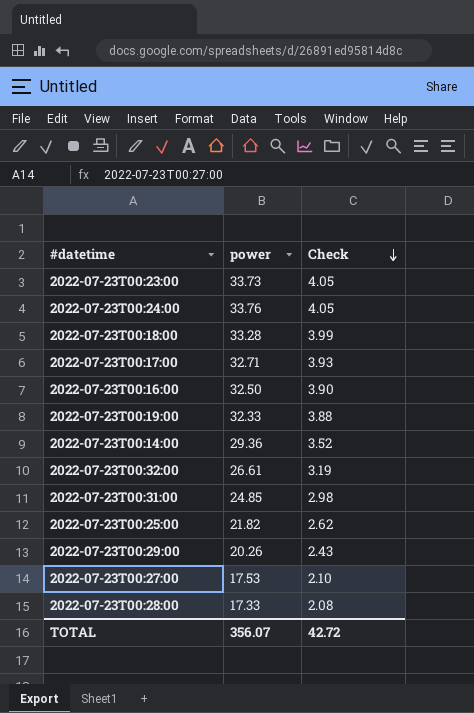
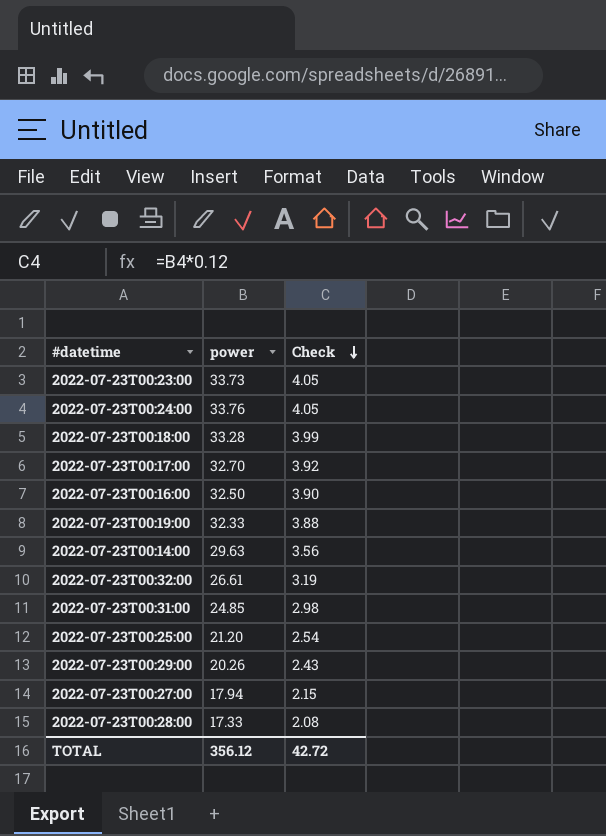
2022-07-23T00:17:00 | power: 32.71 -> 32.70
2022-07-23T00:17:00 | Check: 3.93 -> 3.92
2022-07-23T00:14:00 | power: 29.36 -> 29.63
2022-07-23T00:14:00 | Check: 3.52 -> 3.56
2022-07-23T00:25:00 | power: 21.82 -> 21.20
2022-07-23T00:25:00 | Check: 2.62 -> 2.54
2022-07-23T00:27:00 | power: 17.53 -> 17.94
2022-07-23T00:27:00 | Check: 2.10 -> 2.15
TOTAL | power: 356.07 -> 356.12

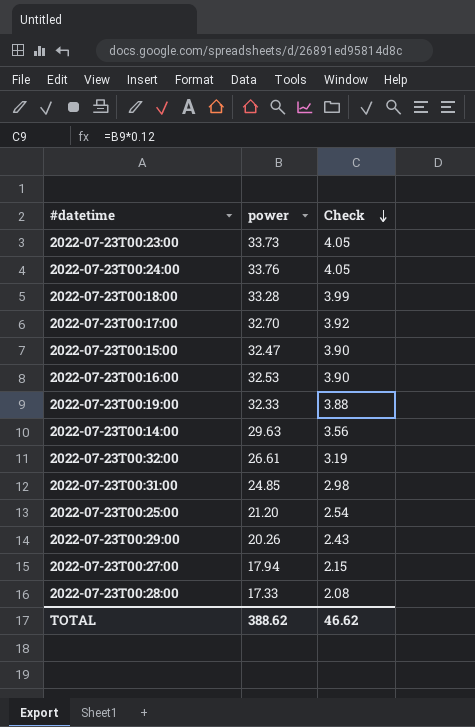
row 2022-07-23T00:15:00: none -> 32.47 | 3.90
2022-07-23T00:16:00 | power: 32.50 -> 32.53
TOTAL | power: 356.12 -> 388.62
TOTAL | Check: 42.72 -> 46.62

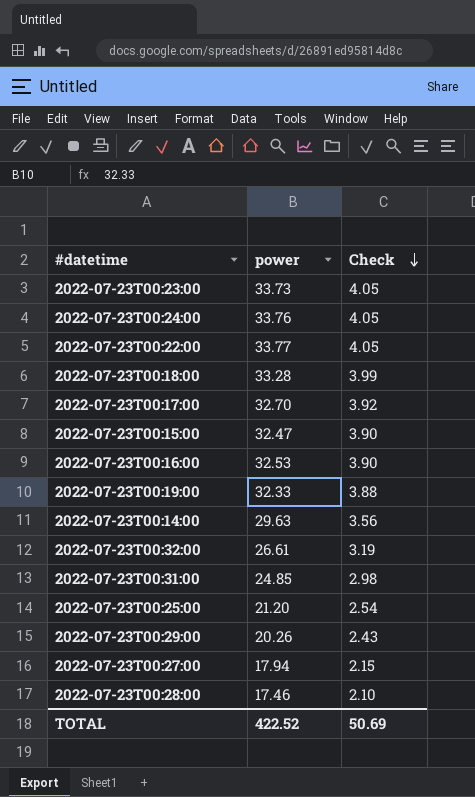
row 2022-07-23T00:22:00: none -> 33.77 | 4.05
2022-07-23T00:28:00 | power: 17.33 -> 17.46
2022-07-23T00:28:00 | Check: 2.08 -> 2.10
TOTAL | power: 388.62 -> 422.52
TOTAL | Check: 46.62 -> 50.69

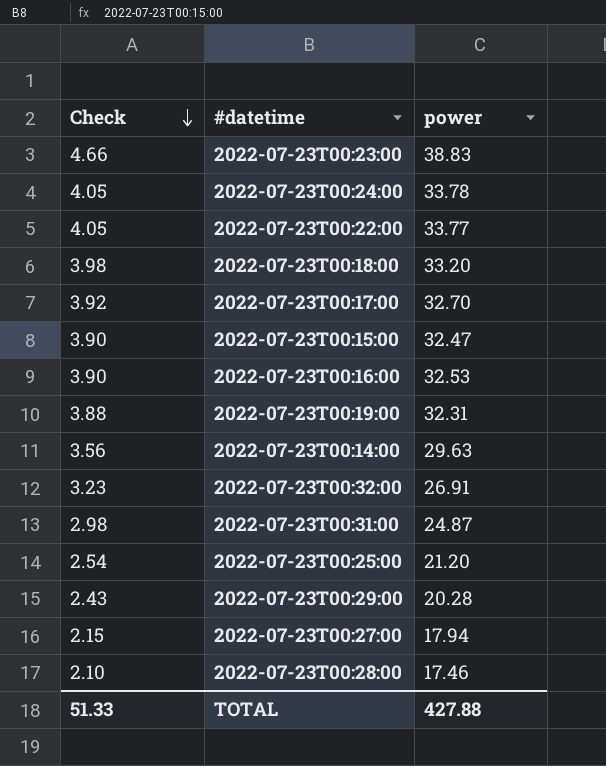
column Check | position: 3 -> 1
2022-07-23T00:23:00 | Check: 4.05 -> 4.66
2022-07-23T00:23:00 | power: 33.73 -> 38.83
2022-07-23T00:24:00 | power: 33.76 -> 33.78
2022-07-23T00:18:00 | Check: 3.99 -> 3.98
2022-07-23T00:18:00 | power: 33.28 -> 33.20
2022-07-23T00:19:00 | power: 32.33 -> 32.31
2022-07-23T00:32:00 | Check: 3.19 -> 3.23
2022-07-23T00:32:00 | power: 26.61 -> 26.91
2022-07-23T00:31:00 | power: 24.85 -> 24.87
2022-07-23T00:29:00 | power: 20.26 -> 20.28
TOTAL | Check: 50.69 -> 51.33
TOTAL | power: 422.52 -> 427.88

